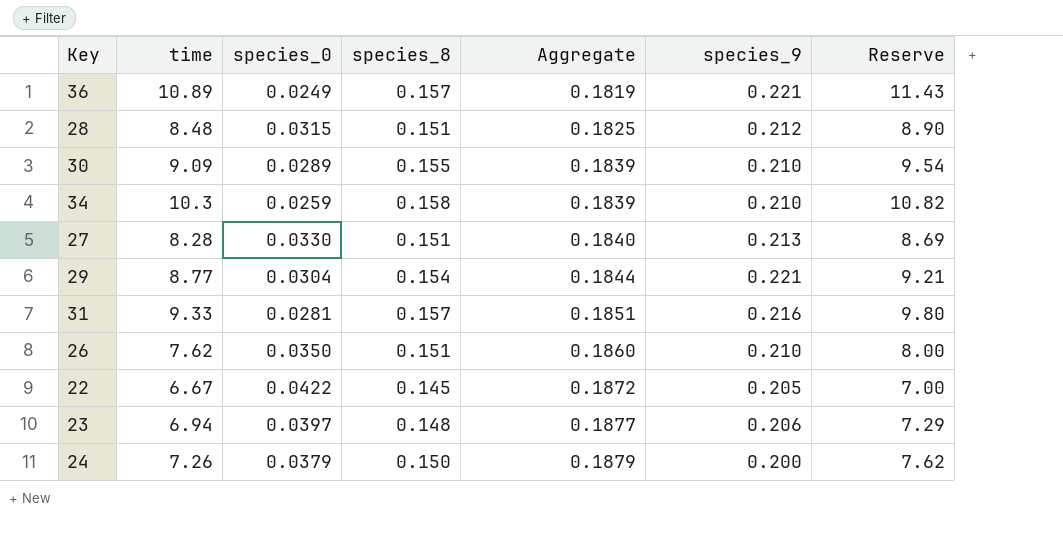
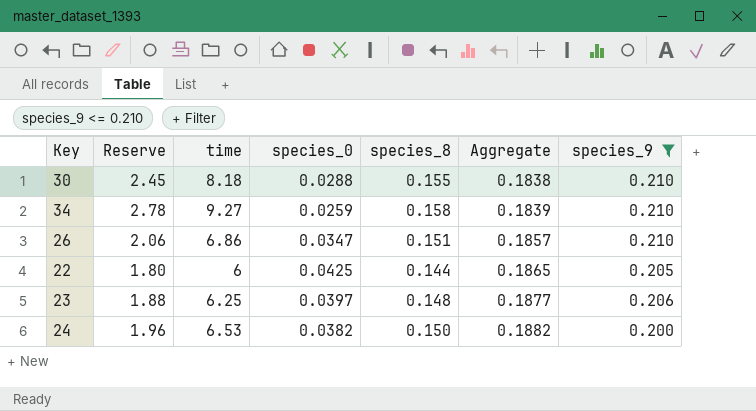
filter: none -> species_9 <= 0.210
column Reserve | formula: [time] * 1.05 -> [time] * 0.3
column Reserve | position: 7 -> 2
30 | time: 9.09 -> 8.18
30 | species_0: 0.0289 -> 0.0288
30 | Aggregate: 0.1839 -> 0.1838
34 | time: 10.3 -> 9.27
26 | time: 7.62 -> 6.86
26 | species_0: 0.0350 -> 0.0347
26 | Aggregate: 0.1860 -> 0.1857
22 | time: 6.67 -> 6
22 | species_0: 0.0422 -> 0.0425
22 | species_8: 0.145 -> 0.144
22 | Aggregate: 0.1872 -> 0.1865
23 | time: 6.94 -> 6.25
24 | time: 7.26 -> 6.53
24 | species_0: 0.0379 -> 0.0382
24 | Aggregate: 0.1879 -> 0.1882

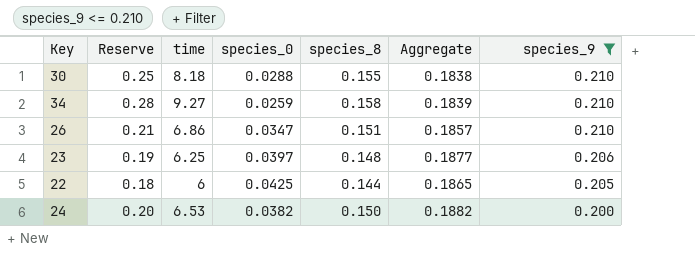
row order: Aggregate ascending -> species_9 descending
column Reserve | formula: [time] * 0.3 -> [time] * 0.03

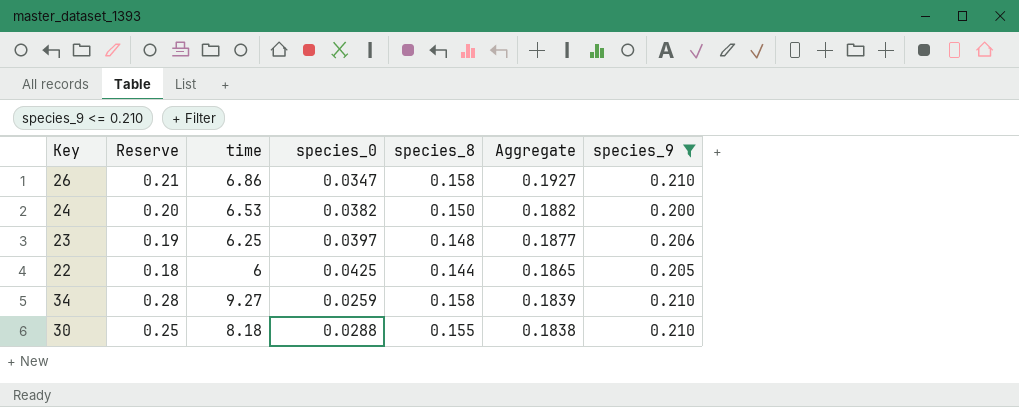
row order: species_9 descending -> Aggregate descending
26 | species_8: 0.151 -> 0.158
26 | Aggregate: 0.1857 -> 0.1927

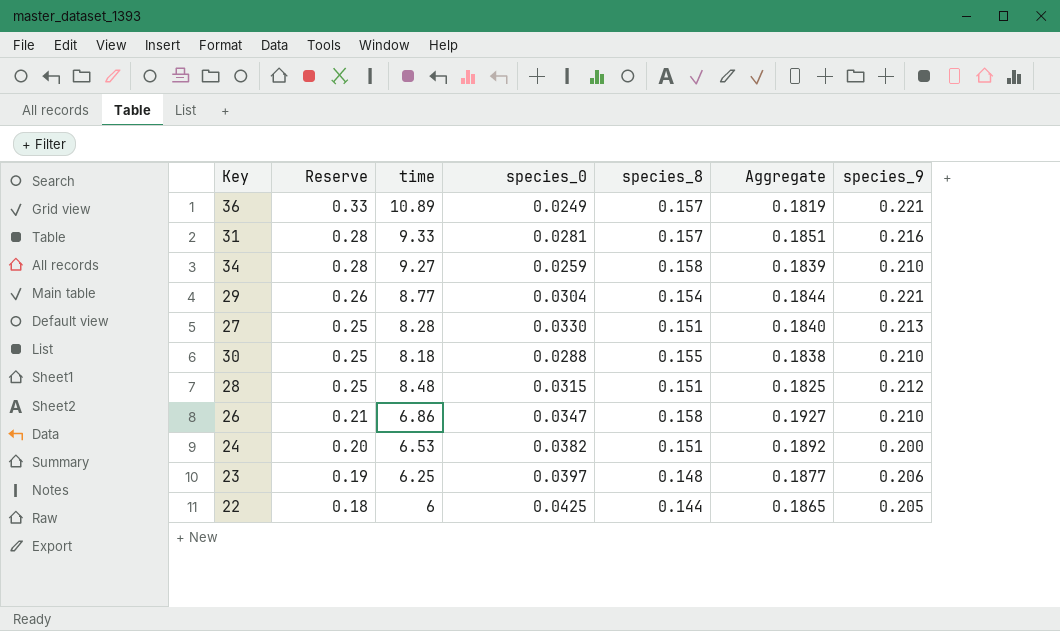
filter: species_9 <= 0.210 -> none
row order: Aggregate descending -> Reserve descending
24 | species_8: 0.150 -> 0.151
24 | Aggregate: 0.1882 -> 0.1892

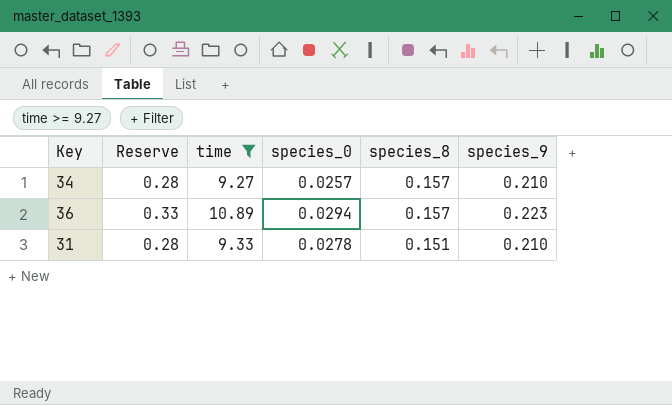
filter: none -> time >= 9.27
row order: Reserve descending -> species_8 descending
column Aggregate | formula: [species_0] + [species_8] -> none
34 | species_0: 0.0259 -> 0.0257
34 | species_8: 0.158 -> 0.157
36 | species_0: 0.0249 -> 0.0294
36 | species_9: 0.221 -> 0.223
31 | species_0: 0.0281 -> 0.0278
31 | species_8: 0.157 -> 0.151
31 | species_9: 0.216 -> 0.210

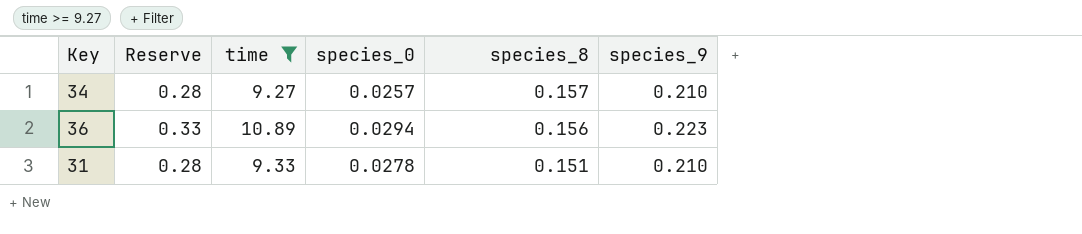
36 | species_8: 0.157 -> 0.156

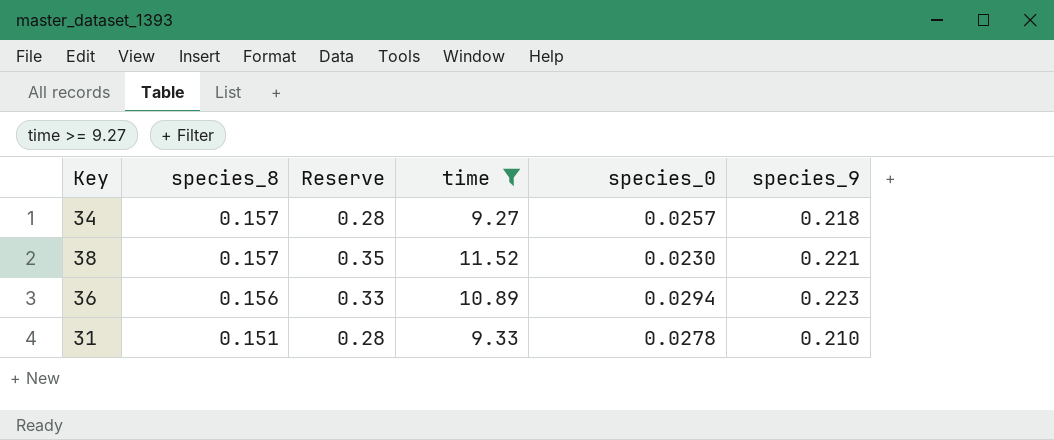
column species_8 | position: 5 -> 2
34 | species_9: 0.210 -> 0.218
row 38: none -> 0.157 | 0.35 | 11.52 | 0.0230 | 0.221

